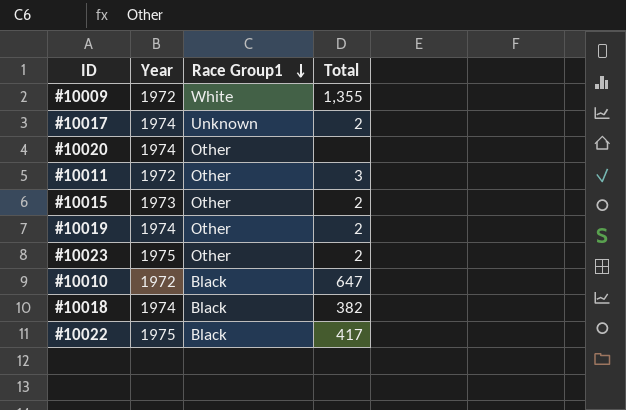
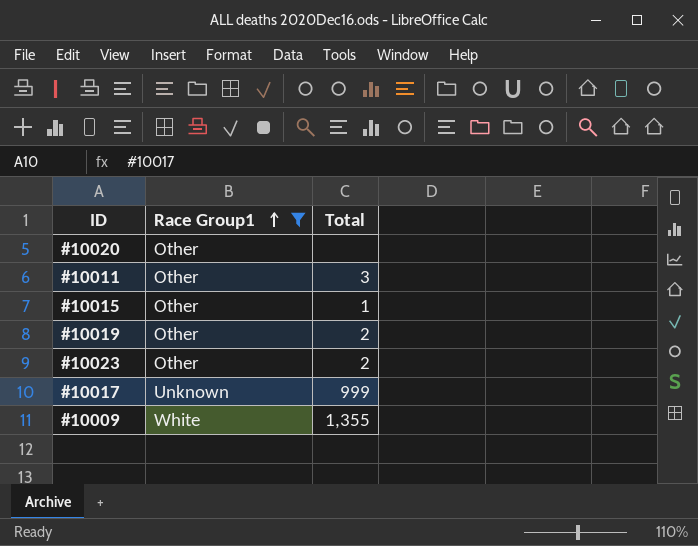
filter: none -> Race Group1 != Black
row order: Race Group1 descending -> Race Group1 ascending
column Year | position: 2 -> none
#10015 | Total: 2 -> 1
#10017 | Total: 2 -> 999

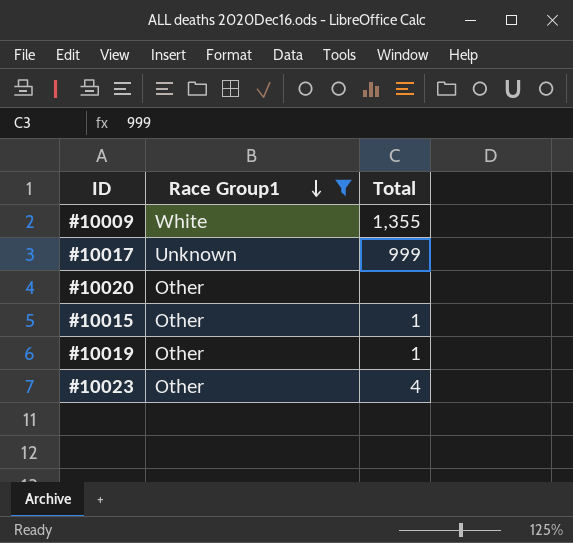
row order: Race Group1 ascending -> Race Group1 descending
row #10011: Other | 3 -> none
#10019 | Total: 2 -> 1
#10023 | Total: 2 -> 4

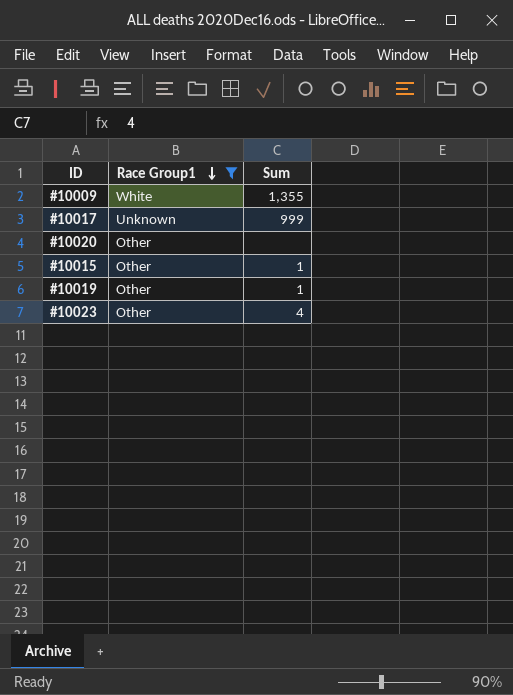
column name: Total -> Sum

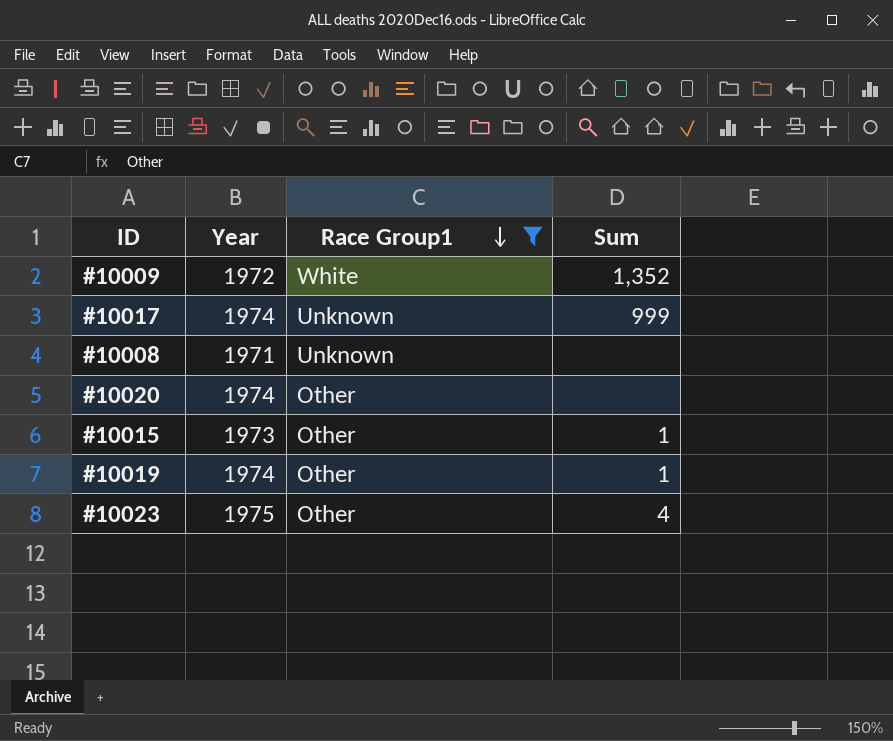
column Year | position: none -> 2
#10009 | Sum: 1,355 -> 1,352
row #10008: none -> 1971 | Unknown | none

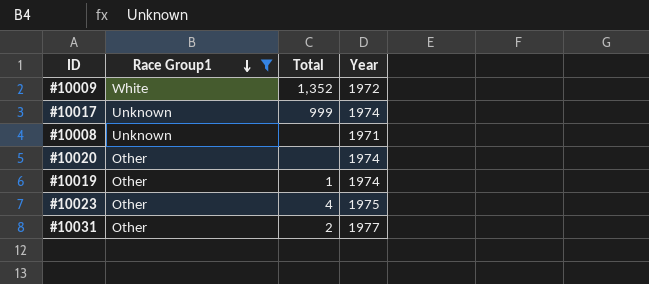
column name: Sum -> Total
column Year | position: 2 -> 4
row #10015: 1973 | Other | 1 -> none
row #10031: none -> Other | 2 | 1977

